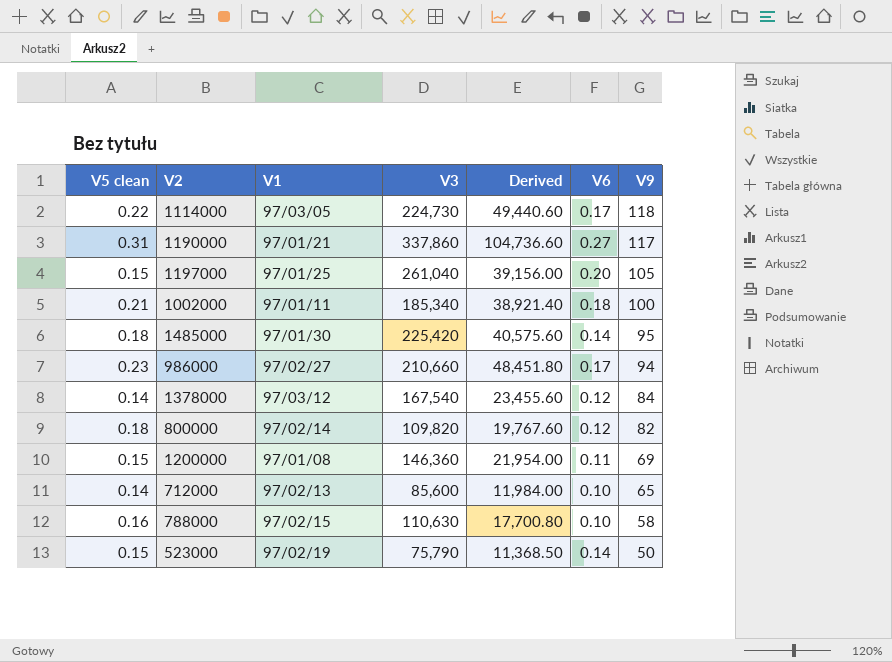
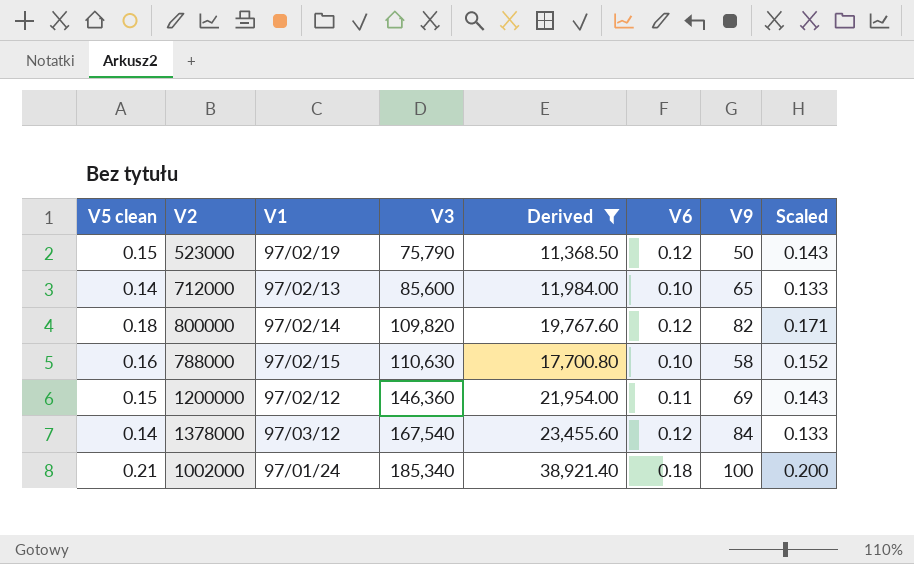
filter: none -> Derived <= 38,921.40
row order: V9 descending -> V3 ascending
column Scaled | formula: none -> [V5 clean] * 0.95
523000 | V6: 0.14 -> 0.12
1200000 | V1: 97/01/08 -> 97/02/12
1002000 | V1: 97/01/11 -> 97/01/24

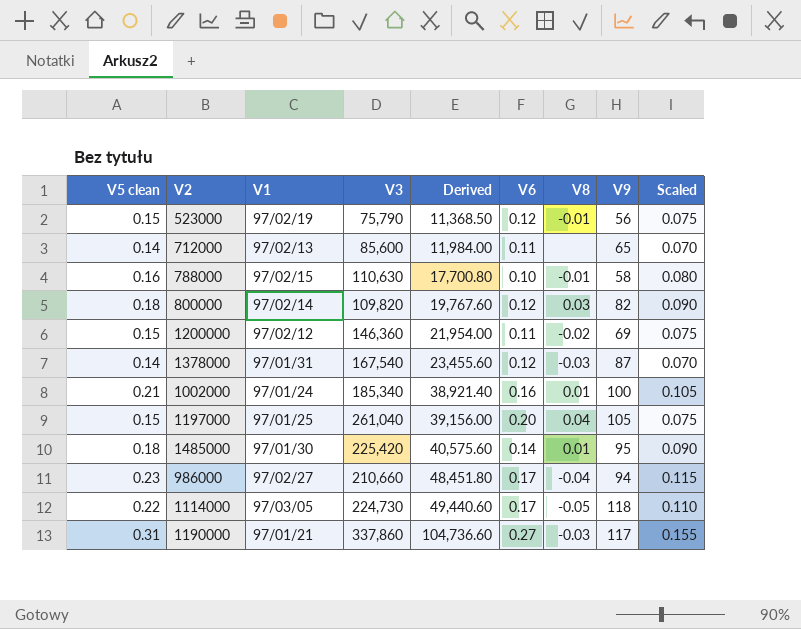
filter: Derived <= 38,921.40 -> none
row order: V3 ascending -> Derived ascending
column V8 | position: none -> 7
column Scaled | formula: [V5 clean] * 0.95 -> [V5 clean] * 0.5
523000 | V9: 50 -> 56
712000 | V6: 0.10 -> 0.11
1378000 | V1: 97/03/12 -> 97/01/31
1378000 | V9: 84 -> 87
1002000 | V6: 0.18 -> 0.16

